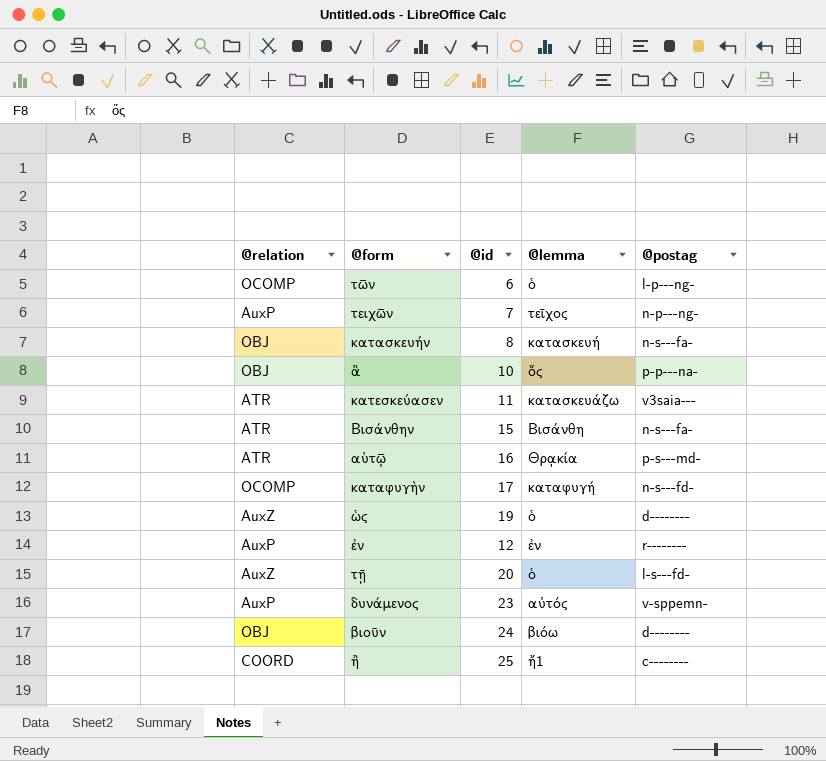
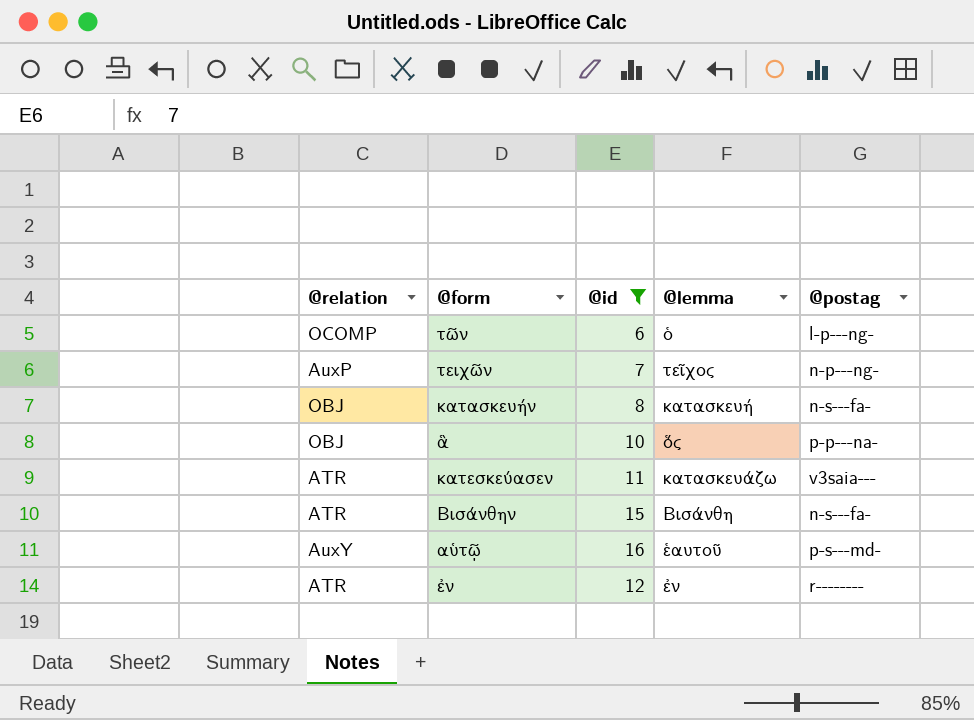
filter: none -> @id <= 16
αὑτῷ | @relation: ATR -> AuxY
αὑτῷ | @lemma: Θρᾳκία -> ἑαυτοῦ
ἐν | @relation: AuxP -> ATR

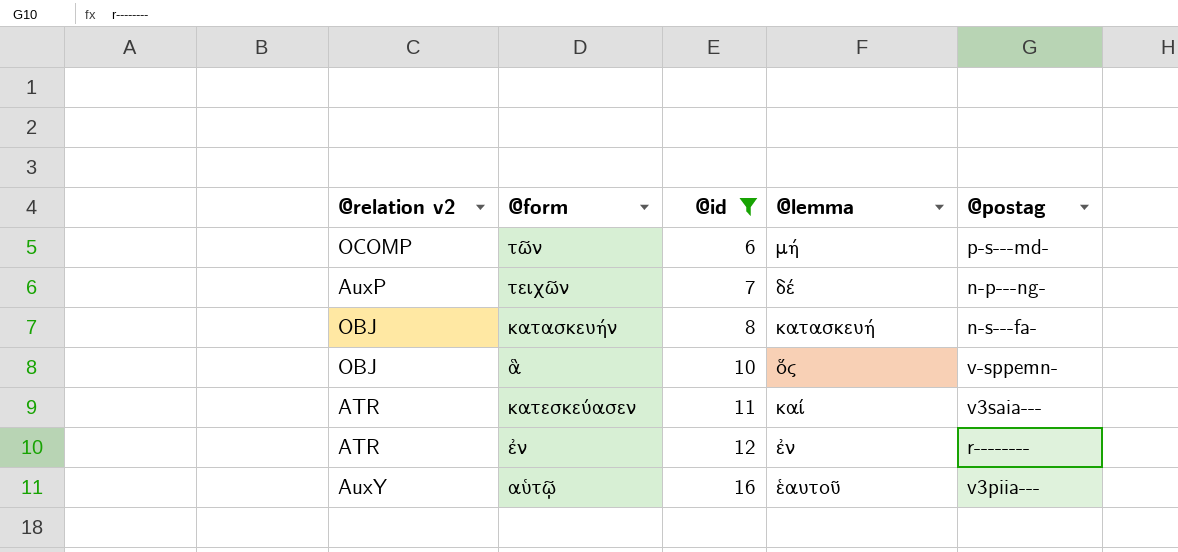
row order: none -> @id ascending
column name: @relation -> @relation v2
row Βισάνθην: ATR | 15 | Βισάνθη | n-s---fa- -> none
τῶν | @lemma: ὁ -> μή
τῶν | @postag: l-p---ng- -> p-s---md-
τειχῶν | @lemma: τεῖχος -> δέ
ἃ | @postag: p-p---na- -> v-sppemn-
κατεσκεύασεν | @lemma: κατασκευάζω -> καί
αὑτῷ | @postag: p-s---md- -> v3piia---

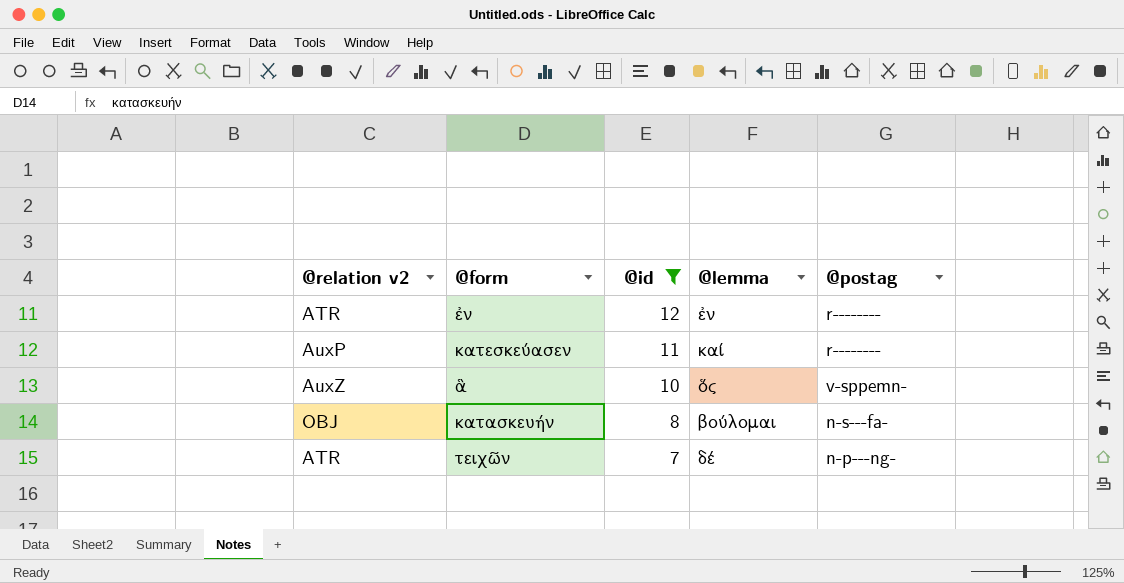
row order: @id ascending -> @id descending
row τῶν: OCOMP | 6 | μή | p-s---md- -> none
row αὑτῷ: AuxY | 16 | ἑαυτοῦ | v3piia--- -> none
κατεσκεύασεν | @relation v2: ATR -> AuxP
κατεσκεύασεν | @postag: v3saia--- -> r--------
ἃ | @relation v2: OBJ -> AuxZ
κατασκευήν | @lemma: κατασκευή -> βούλομαι
τειχῶν | @relation v2: AuxP -> ATR

